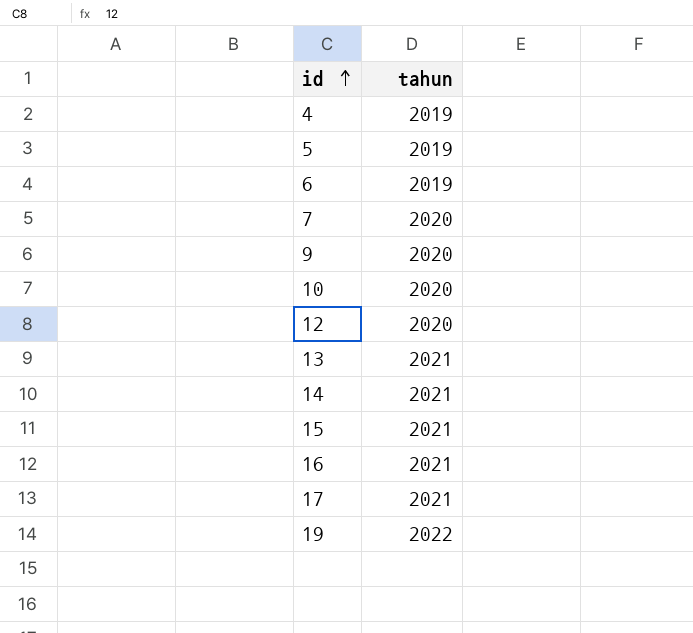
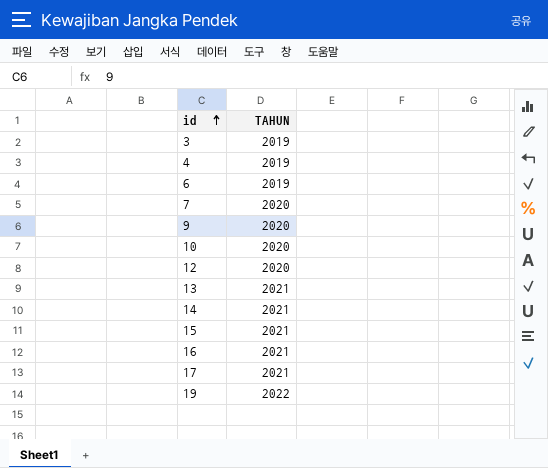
column name: tahun -> TAHUN
row 5: 2019 -> none
row 3: none -> 2019

